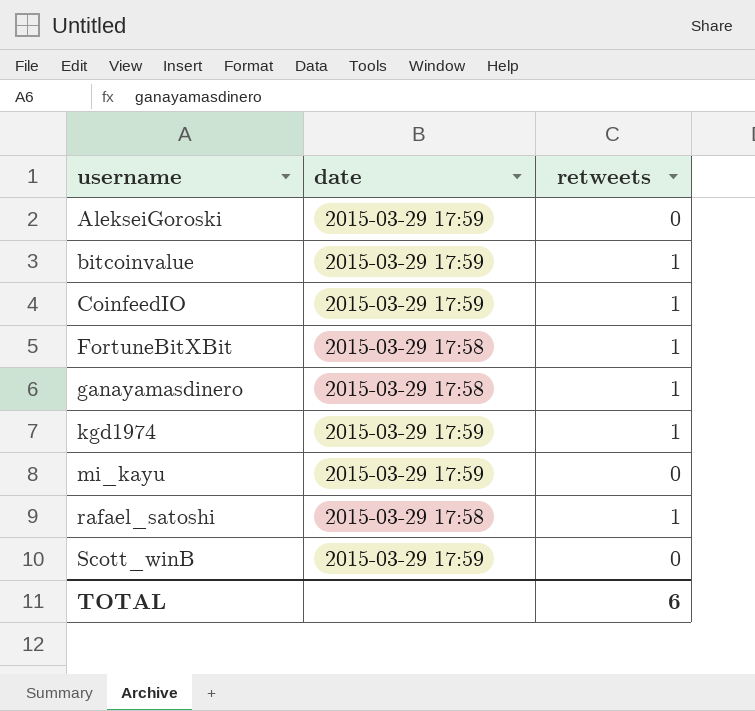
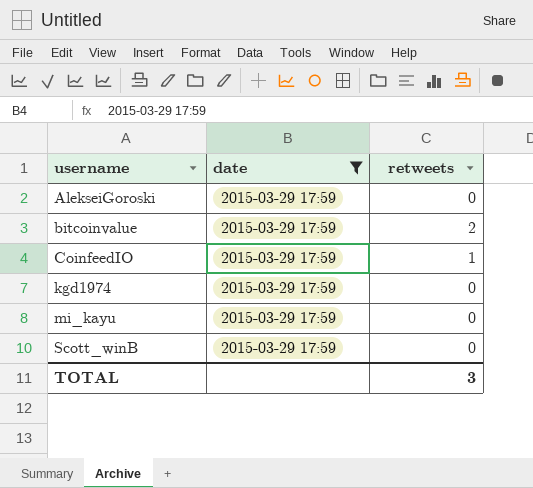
filter: none -> date = 2015-03-29 17:59
bitcoinvalue | retweets: 1 -> 2
kgd1974 | retweets: 1 -> 0
TOTAL | retweets: 6 -> 3

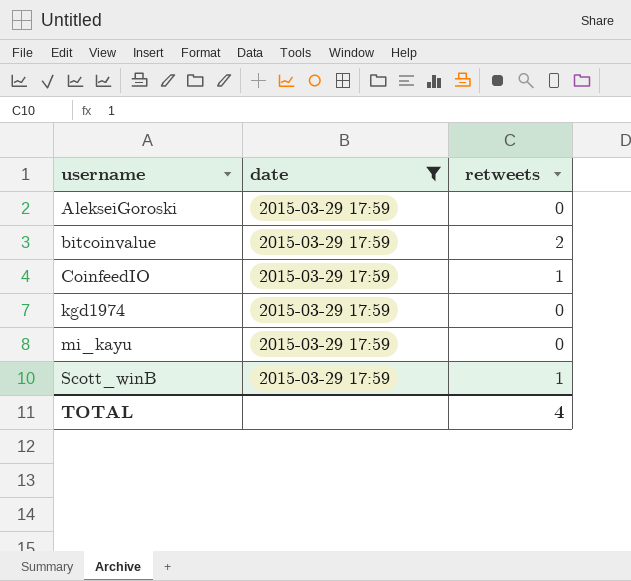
Scott_winB | retweets: 0 -> 1
TOTAL | retweets: 3 -> 4

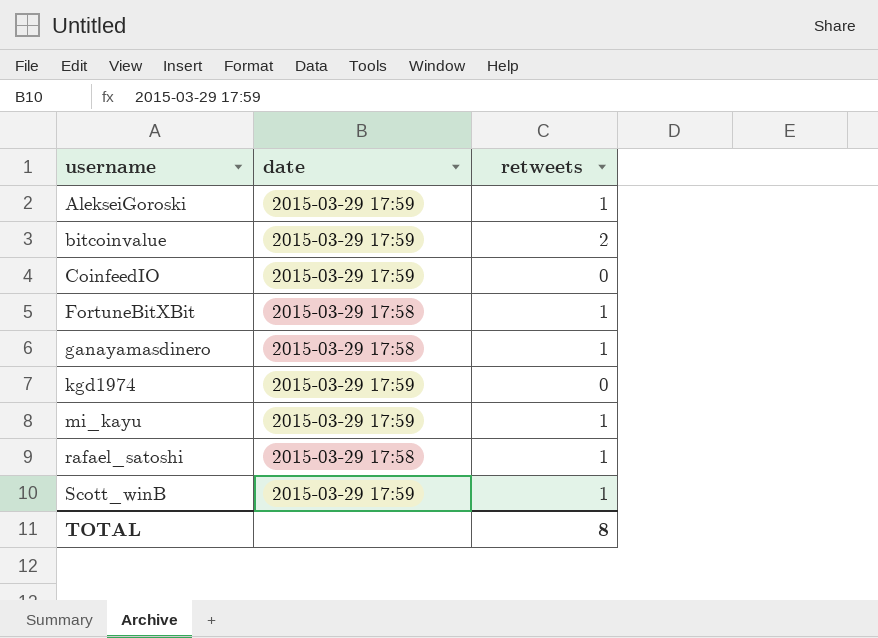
filter: date = 2015-03-29 17:59 -> none
AlekseiGoroski | retweets: 0 -> 1
CoinfeedIO | retweets: 1 -> 0
mi_kayu | retweets: 0 -> 1
TOTAL | retweets: 4 -> 8

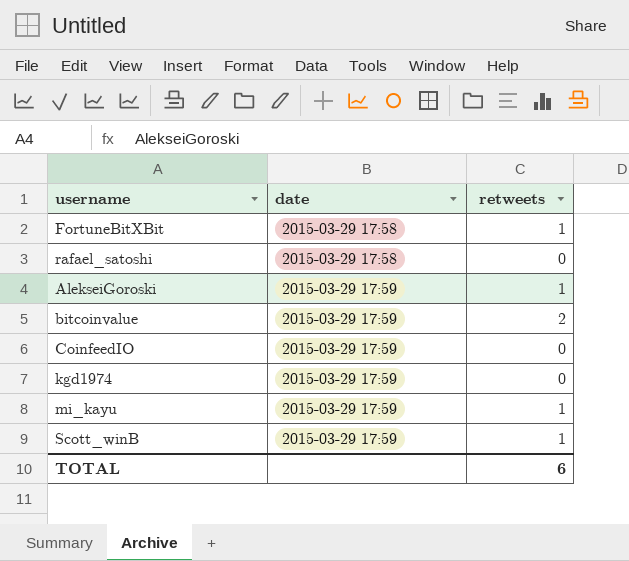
row order: username ascending -> date ascending
row ganayamasdinero: 2015-03-29 17:58 | 1 -> none
rafael_satoshi | retweets: 1 -> 0
TOTAL | retweets: 8 -> 6

